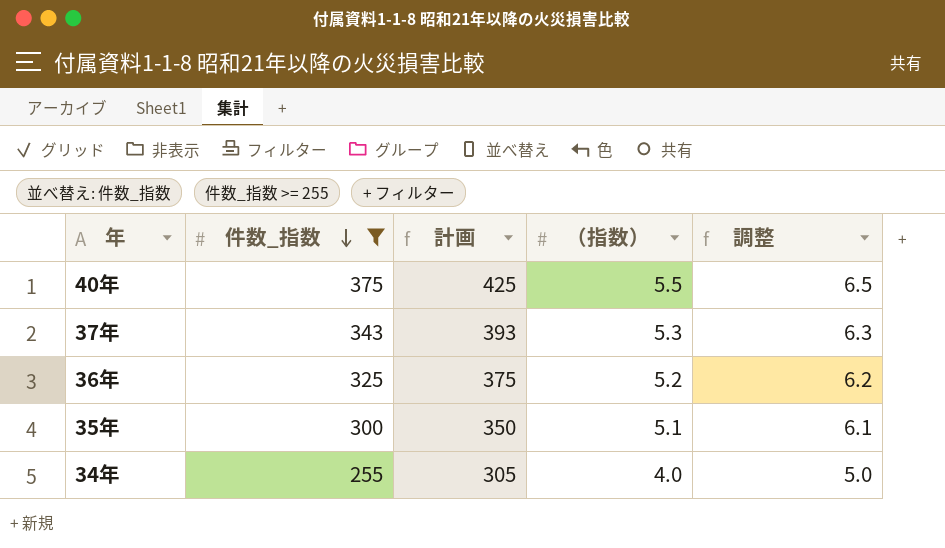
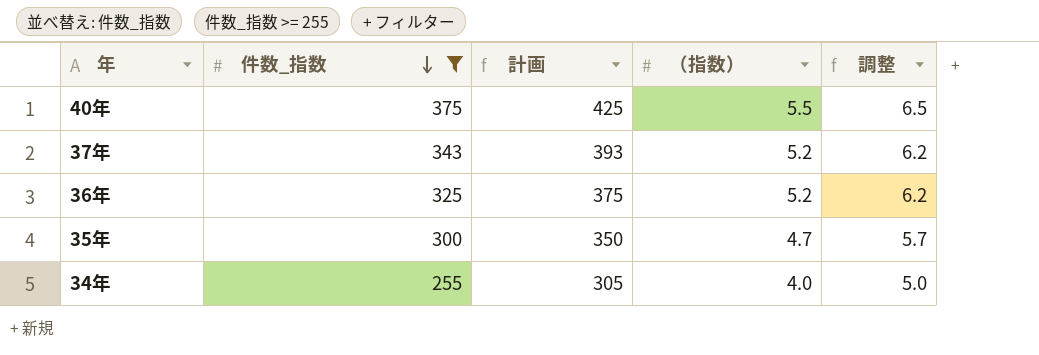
37年 | （指数）: 5.3 -> 5.2
37年 | 調整: 6.3 -> 6.2
35年 | （指数）: 5.1 -> 4.7
35年 | 調整: 6.1 -> 5.7

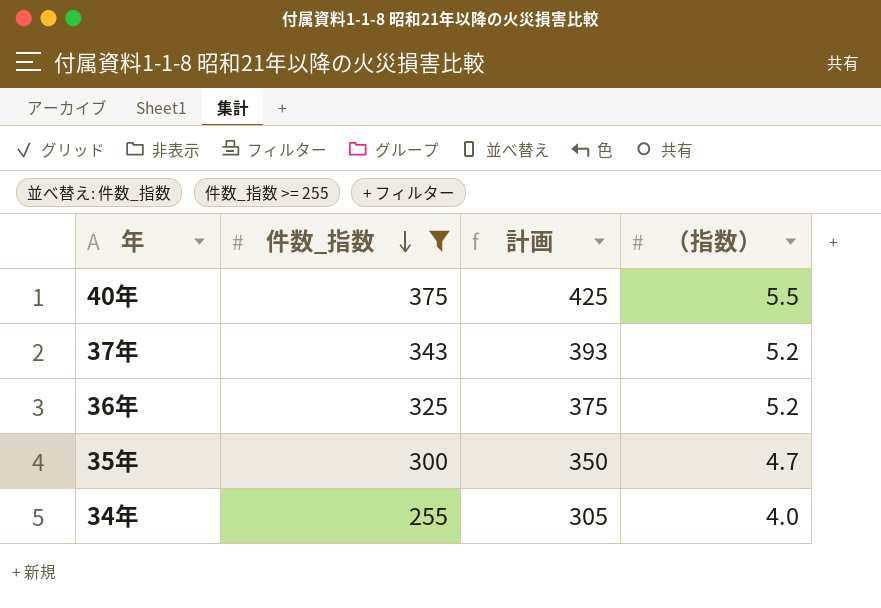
column 調整 | formula: [（指数）] + 1 -> none

